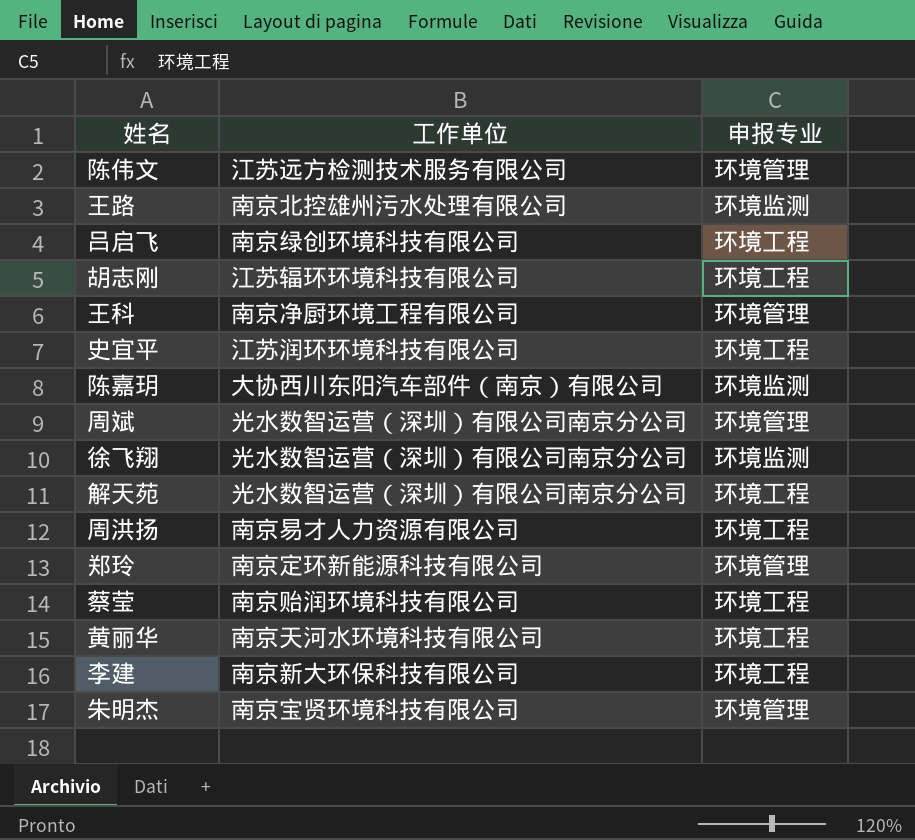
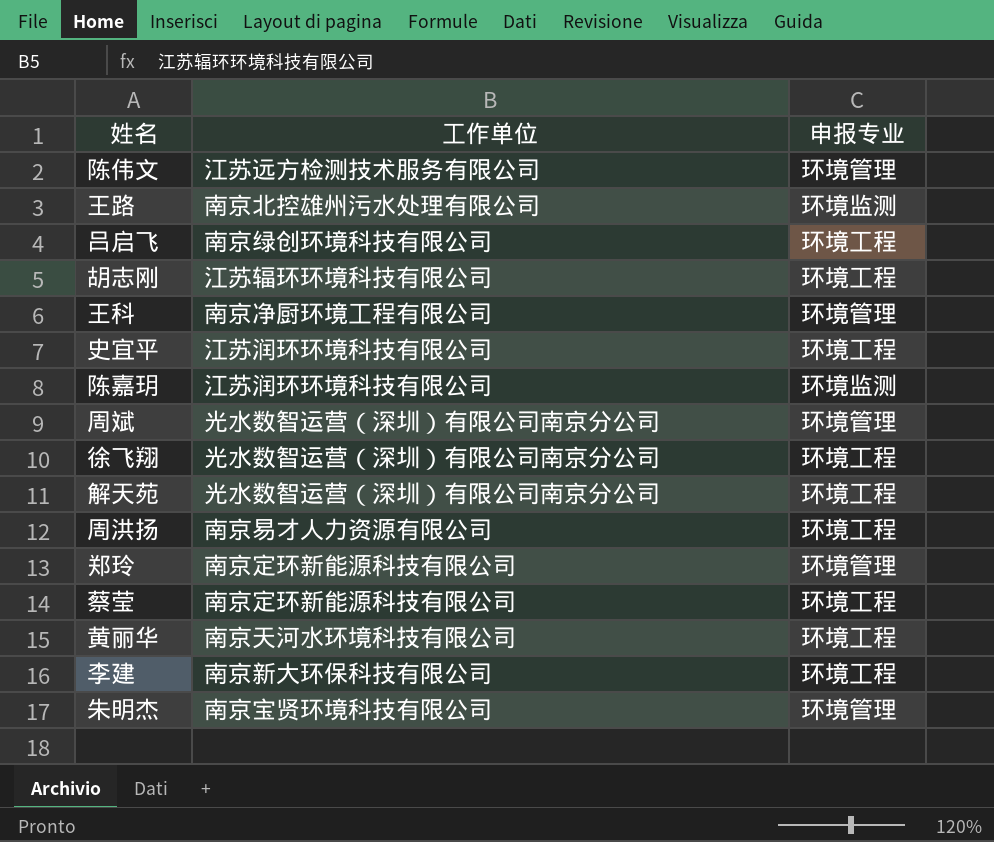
陈嘉玥 | 工作单位: 大协西川东阳汽车部件（南京）有限公司 -> 江苏润环环境科技有限公司
徐飞翔 | 申报专业: 环境监测 -> 环境工程
蔡莹 | 工作单位: 南京贻润环境科技有限公司 -> 南京定环新能源科技有限公司

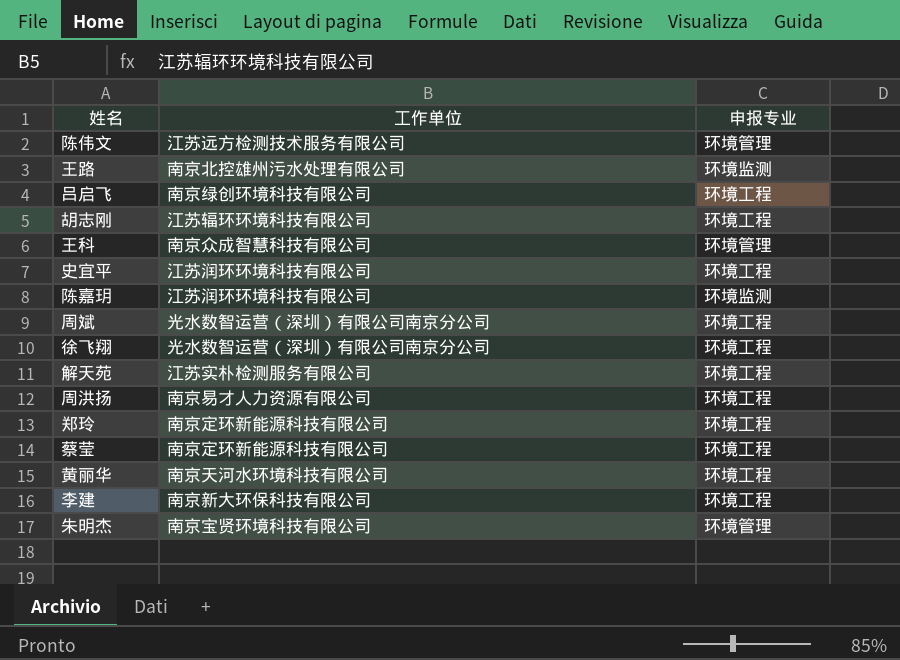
王科 | 工作单位: 南京净厨环境工程有限公司 -> 南京众成智慧科技有限公司
周斌 | 申报专业: 环境管理 -> 环境工程
解天苑 | 工作单位: 光水数智运营（深圳）有限公司南京分公司 -> 江苏实朴检测服务有限公司
郑玲 | 申报专业: 环境管理 -> 环境工程

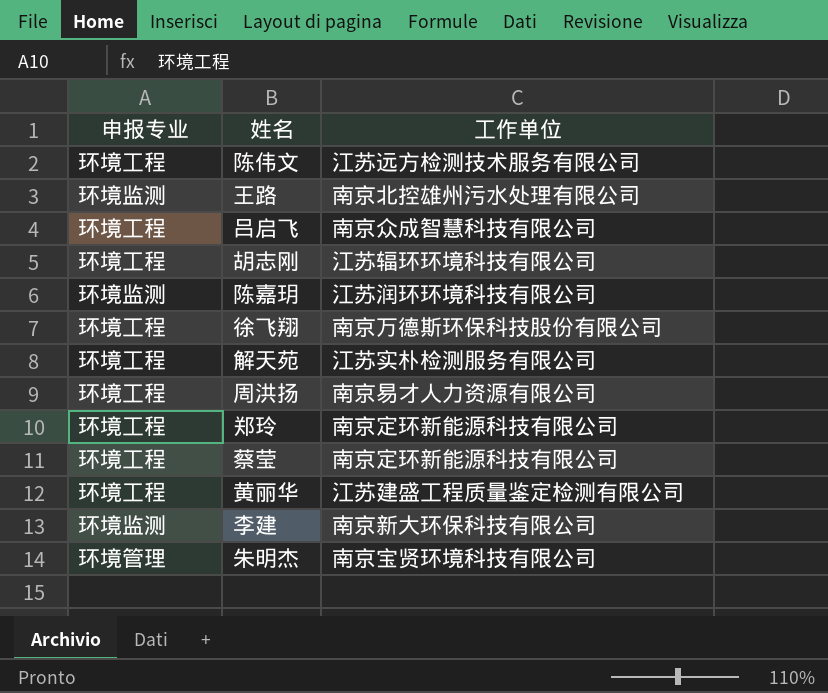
column 申报专业 | position: 3 -> 1
row 王科: 南京众成智慧科技有限公司 | 环境管理 -> none
row 史宜平: 江苏润环环境科技有限公司 | 环境工程 -> none
row 周斌: 光水数智运营（深圳）有限公司南京分公司 | 环境工程 -> none
陈伟文 | 申报专业: 环境管理 -> 环境工程
吕启飞 | 工作单位: 南京绿创环境科技有限公司 -> 南京众成智慧科技有限公司
徐飞翔 | 工作单位: 光水数智运营（深圳）有限公司南京分公司 -> 南京万德斯环保科技股份有限公司
黄丽华 | 工作单位: 南京天河水环境科技有限公司 -> 江苏建盛工程质量鉴定检测有限公司
李建 | 申报专业: 环境工程 -> 环境监测

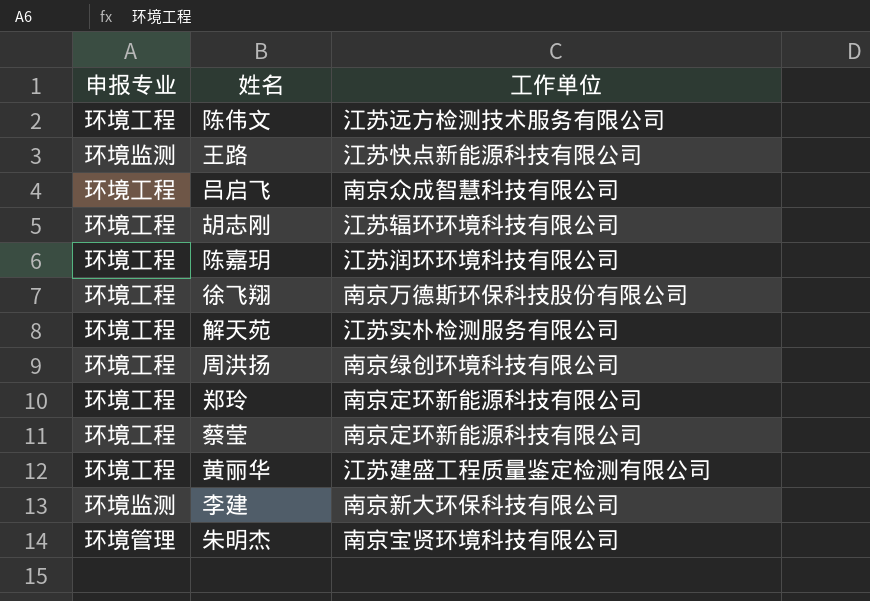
王路 | 工作单位: 南京北控雄州污水处理有限公司 -> 江苏快点新能源科技有限公司
陈嘉玥 | 申报专业: 环境监测 -> 环境工程
周洪扬 | 工作单位: 南京易才人力资源有限公司 -> 南京绿创环境科技有限公司

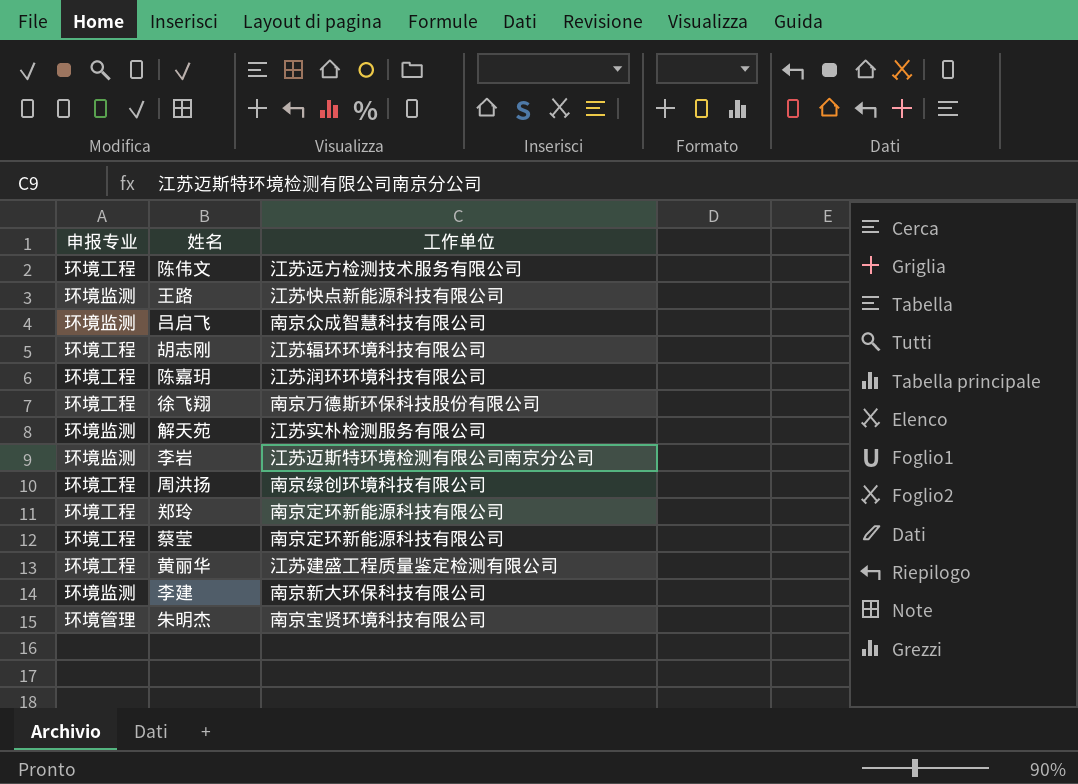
吕启飞 | 申报专业: 环境工程 -> 环境监测
解天苑 | 申报专业: 环境工程 -> 环境监测
row 李岩: none -> 环境监测 | 江苏迈斯特环境检测有限公司南京分公司

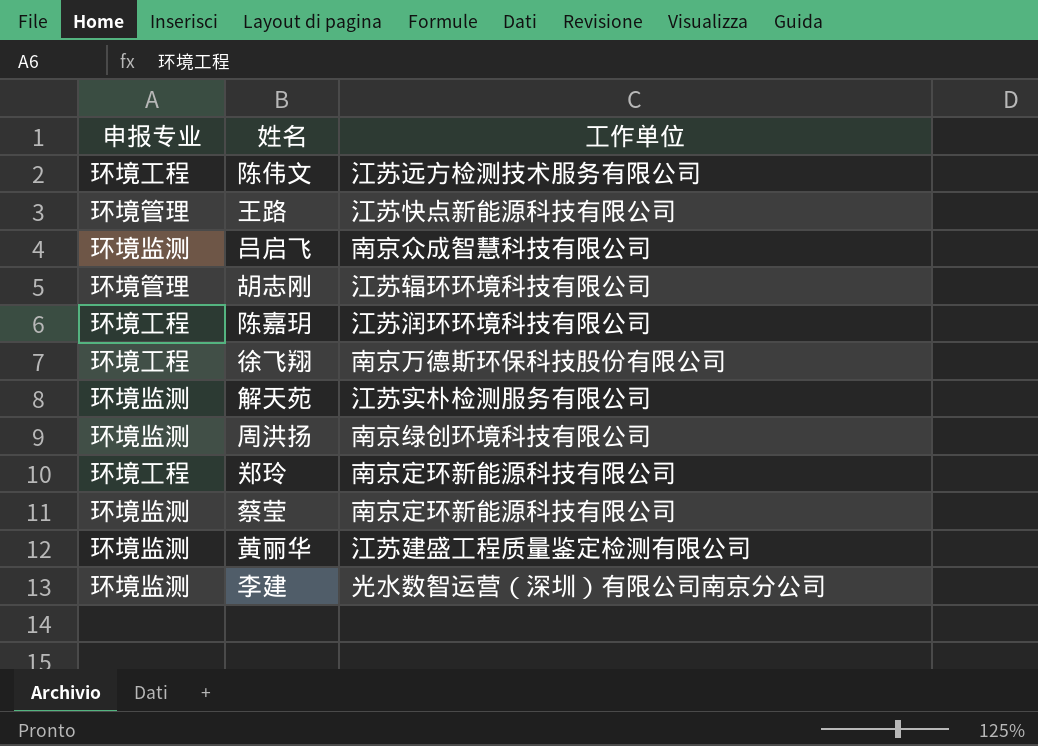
row 李岩: 环境监测 | 江苏迈斯特环境检测有限公司南京分公司 -> none
row 朱明杰: 环境管理 | 南京宝贤环境科技有限公司 -> none
王路 | 申报专业: 环境监测 -> 环境管理
胡志刚 | 申报专业: 环境工程 -> 环境管理
周洪扬 | 申报专业: 环境工程 -> 环境监测
蔡莹 | 申报专业: 环境工程 -> 环境监测
黄丽华 | 申报专业: 环境工程 -> 环境监测
李建 | 工作单位: 南京新大环保科技有限公司 -> 光水数智运营（深圳）有限公司南京分公司

